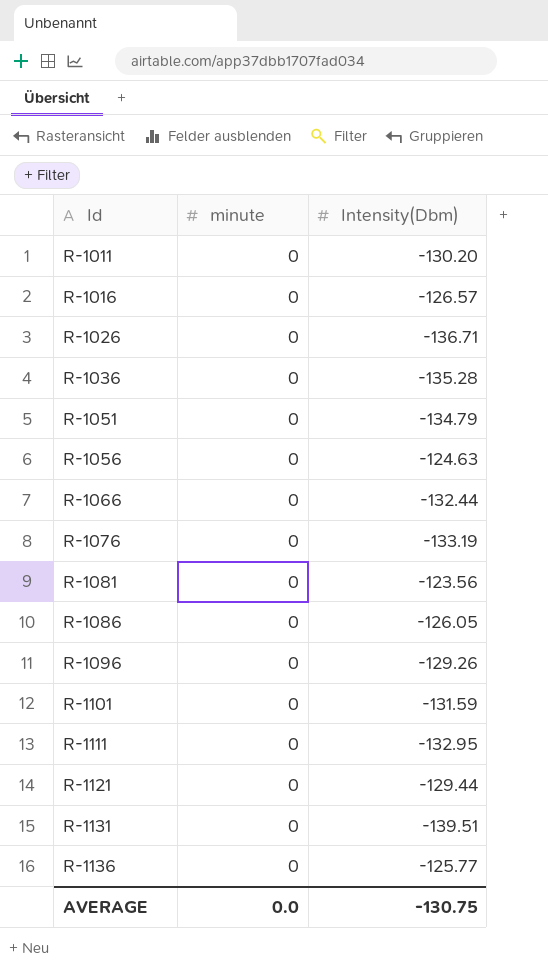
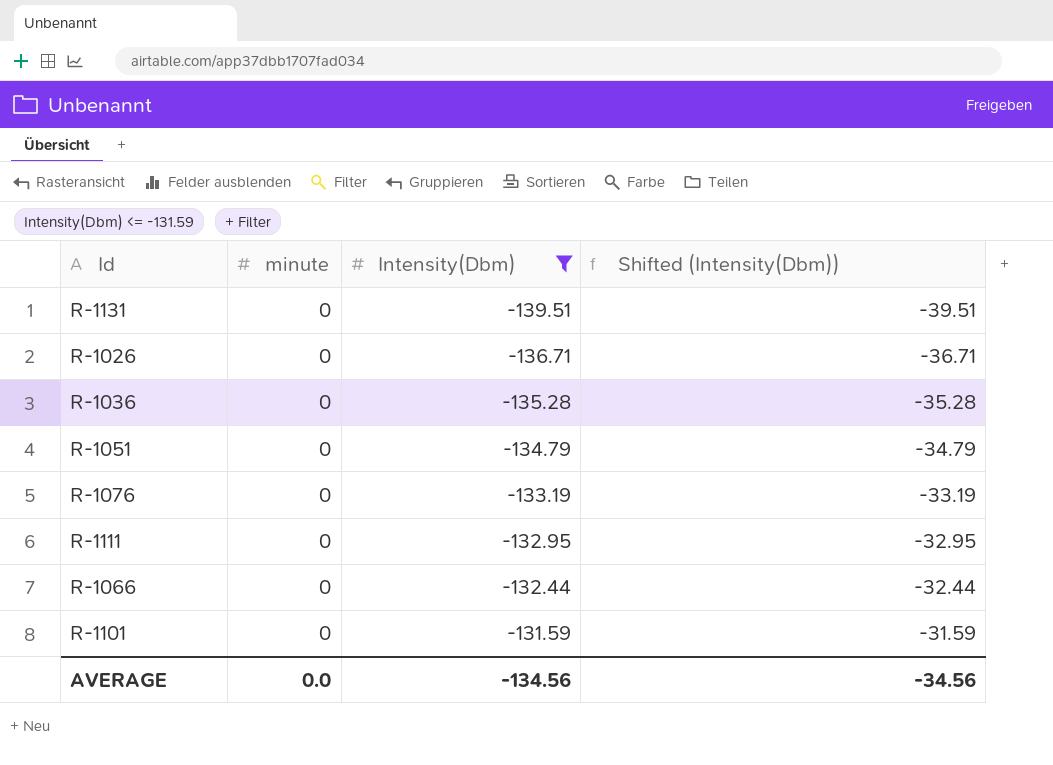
filter: none -> Intensity(Dbm) <= -131.59
row order: Id ascending -> Intensity(Dbm) ascending
column Shifted (Intensity(Dbm)) | formula: none -> [Intensity(Dbm)] + 100
AVERAGE | Intensity(Dbm): -130.75 -> -134.56

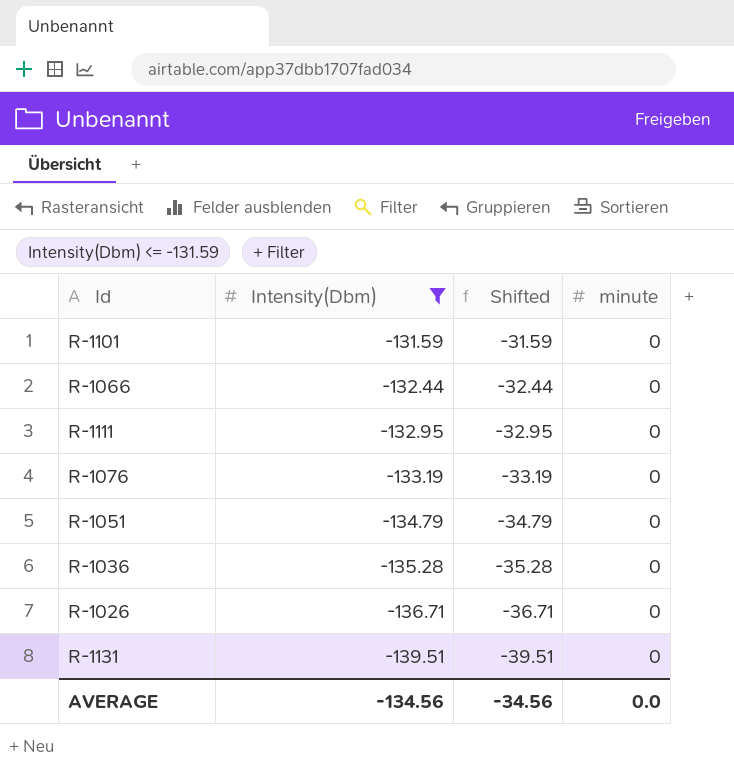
row order: Intensity(Dbm) ascending -> Intensity(Dbm) descending
column name: Shifted (Intensity(Dbm)) -> Shifted
column minute | position: 2 -> 4

